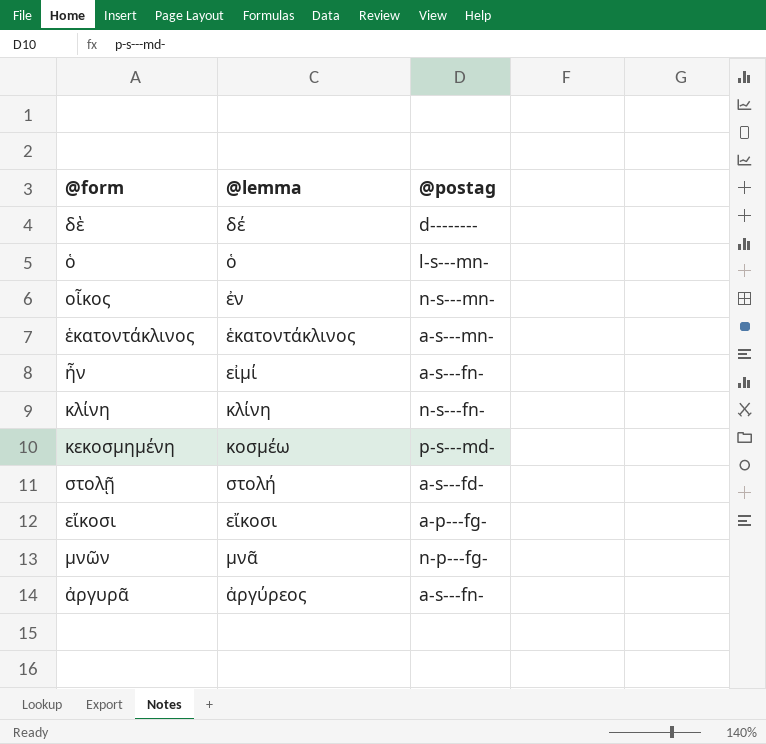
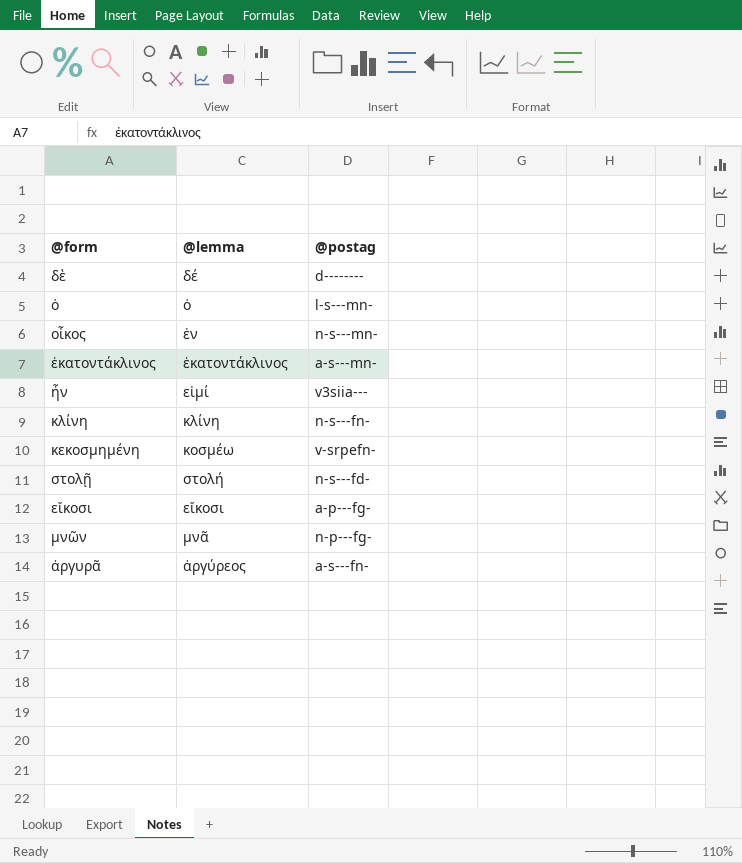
ἦν | @postag: a-s---fn- -> v3siia---
κεκοσμημένη | @postag: p-s---md- -> v-srpefn-
στολῇ | @postag: a-s---fd- -> n-s---fd-

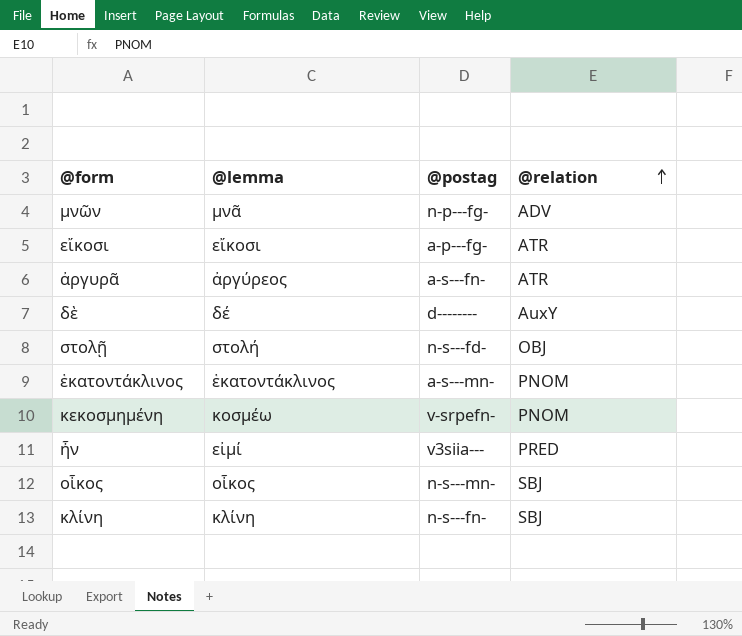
row order: none -> @relation ascending
column @relation | position: none -> 4
row ὁ: ὁ | l-s---mn- -> none
οἶκος | @lemma: ἐν -> οἶκος

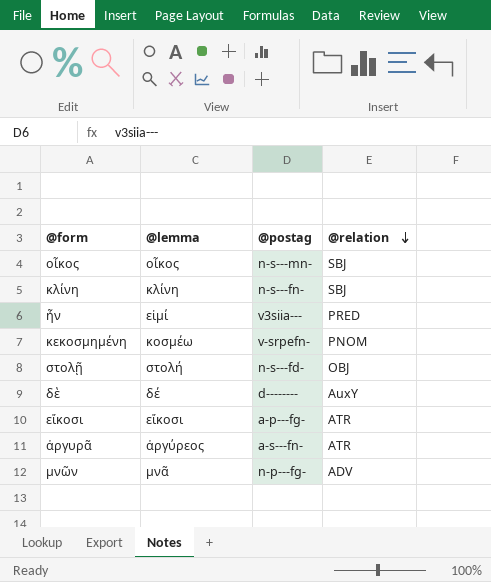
row order: @relation ascending -> @relation descending
row ἑκατοντάκλινος: ἑκατοντάκλινος | a-s---mn- | PNOM -> none

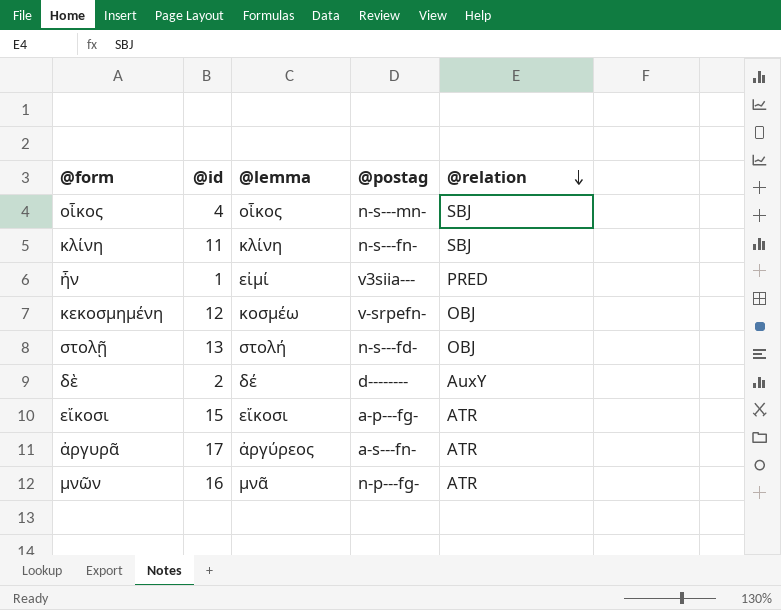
column @id | position: none -> 2
κεκοσμημένη | @relation: PNOM -> OBJ
μνῶν | @relation: ADV -> ATR

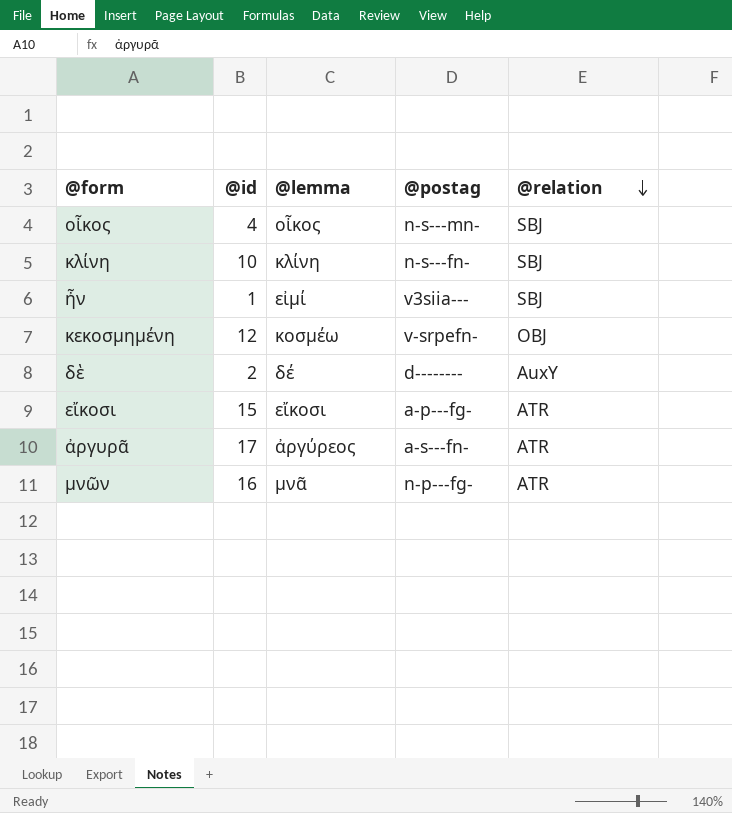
row στολῇ: 13 | στολή | n-s---fd- | OBJ -> none
κλίνη | @id: 11 -> 10
ἦν | @relation: PRED -> SBJ

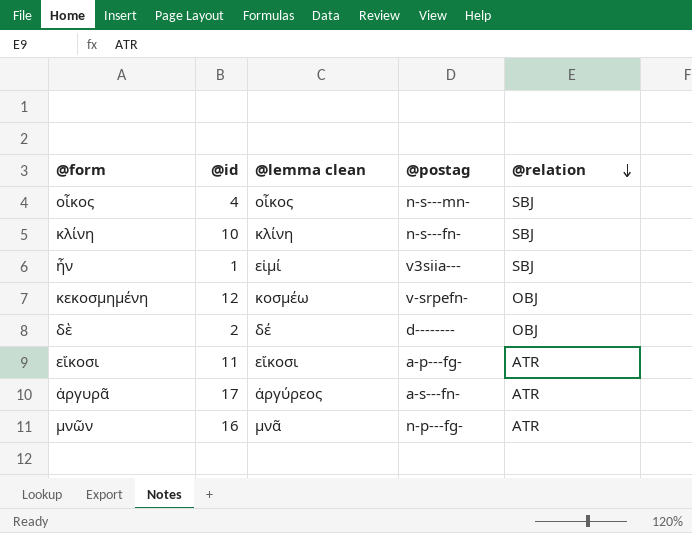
column name: @lemma -> @lemma clean
δὲ | @relation: AuxY -> OBJ
εἴκοσι | @id: 15 -> 11

